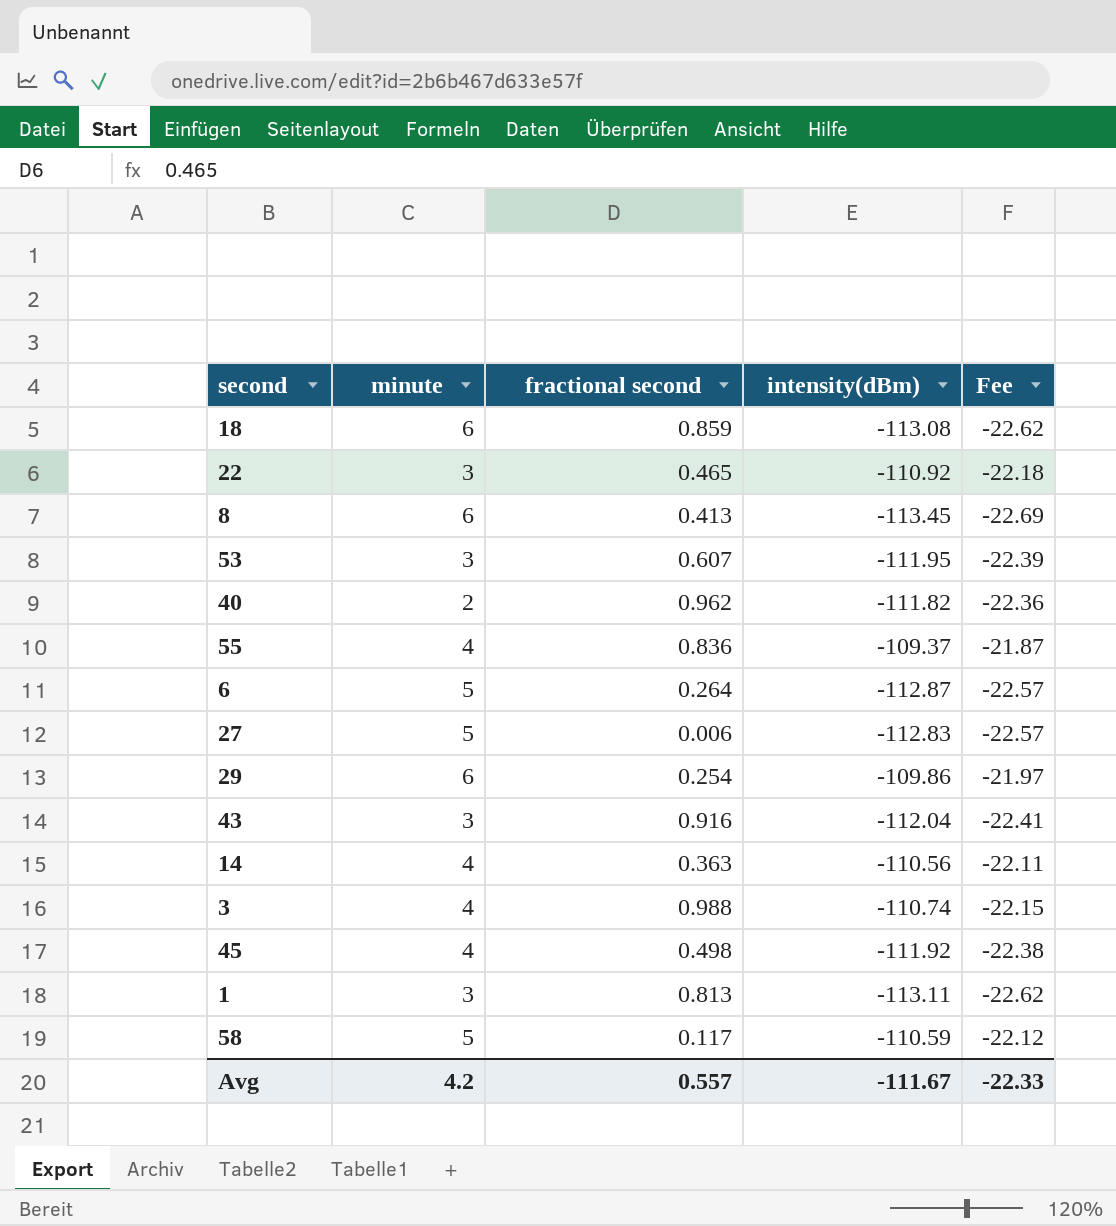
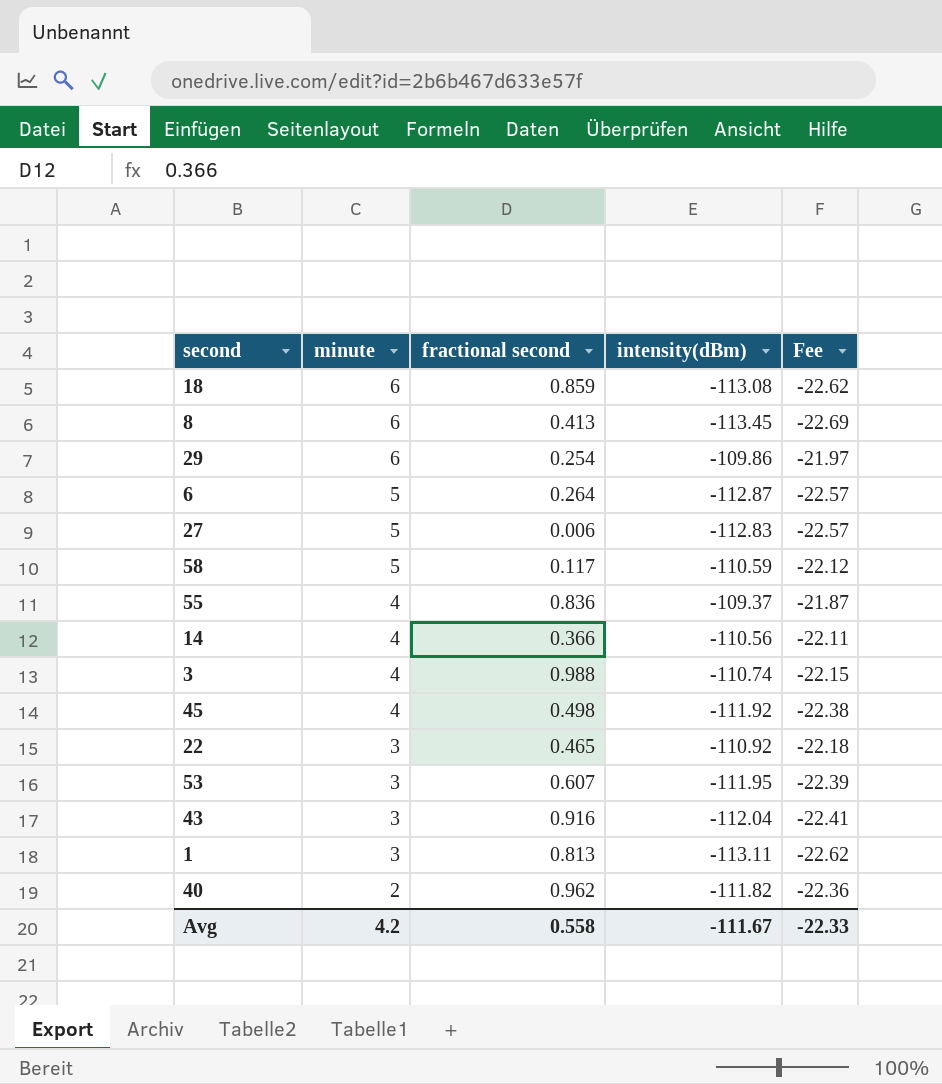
row order: none -> minute descending
14 | fractional second: 0.363 -> 0.366
Avg | fractional second: 0.557 -> 0.558

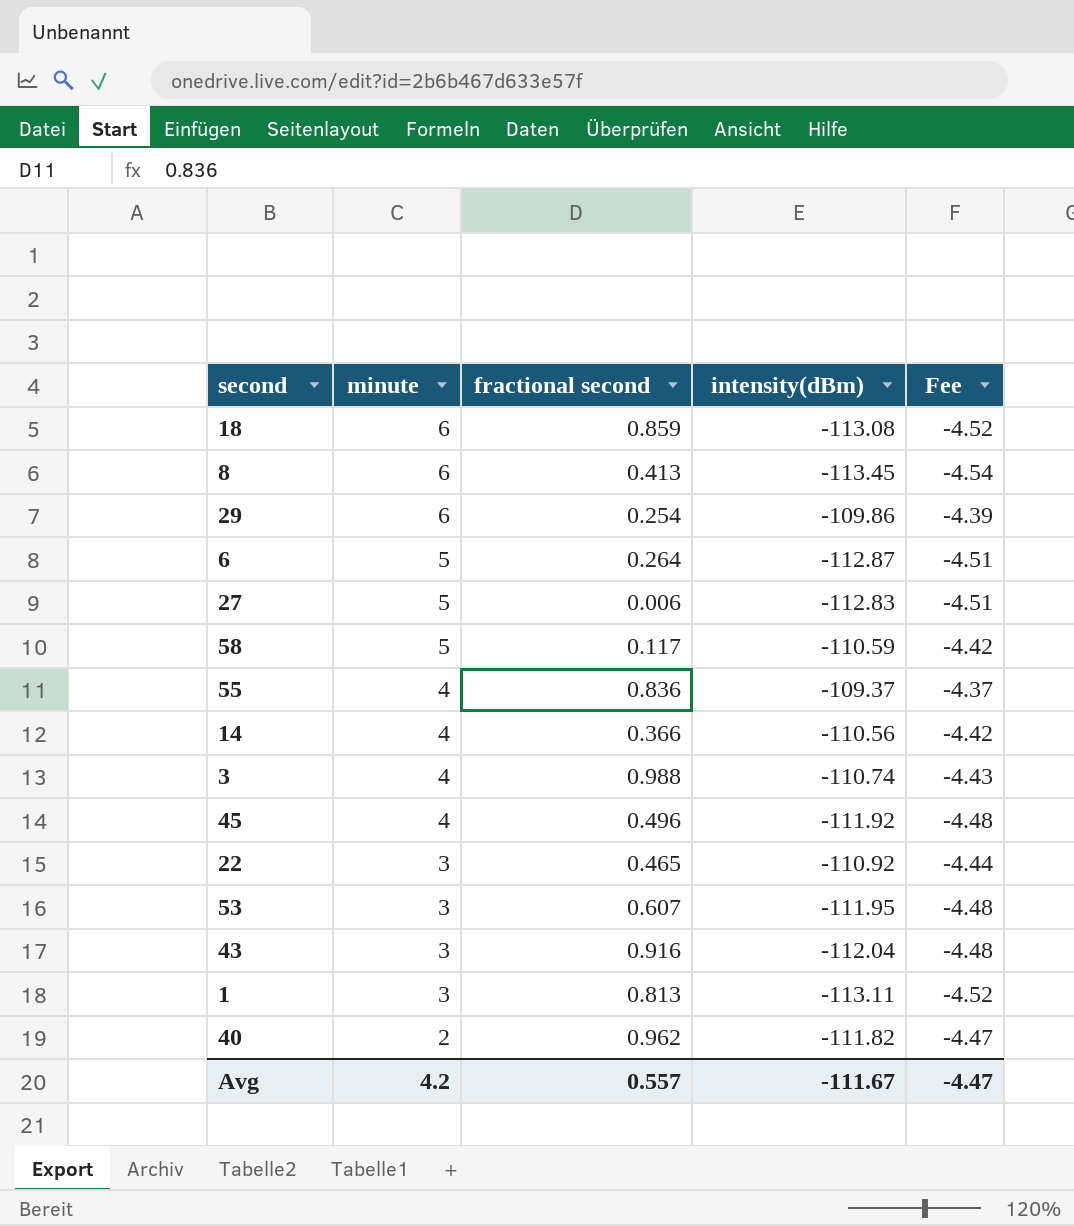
column Fee | formula: [intensity(dBm)] * 0.2 -> [intensity(dBm)] * 0.04
45 | fractional second: 0.498 -> 0.496
Avg | fractional second: 0.558 -> 0.557
Avg | Fee: -22.33 -> -4.47

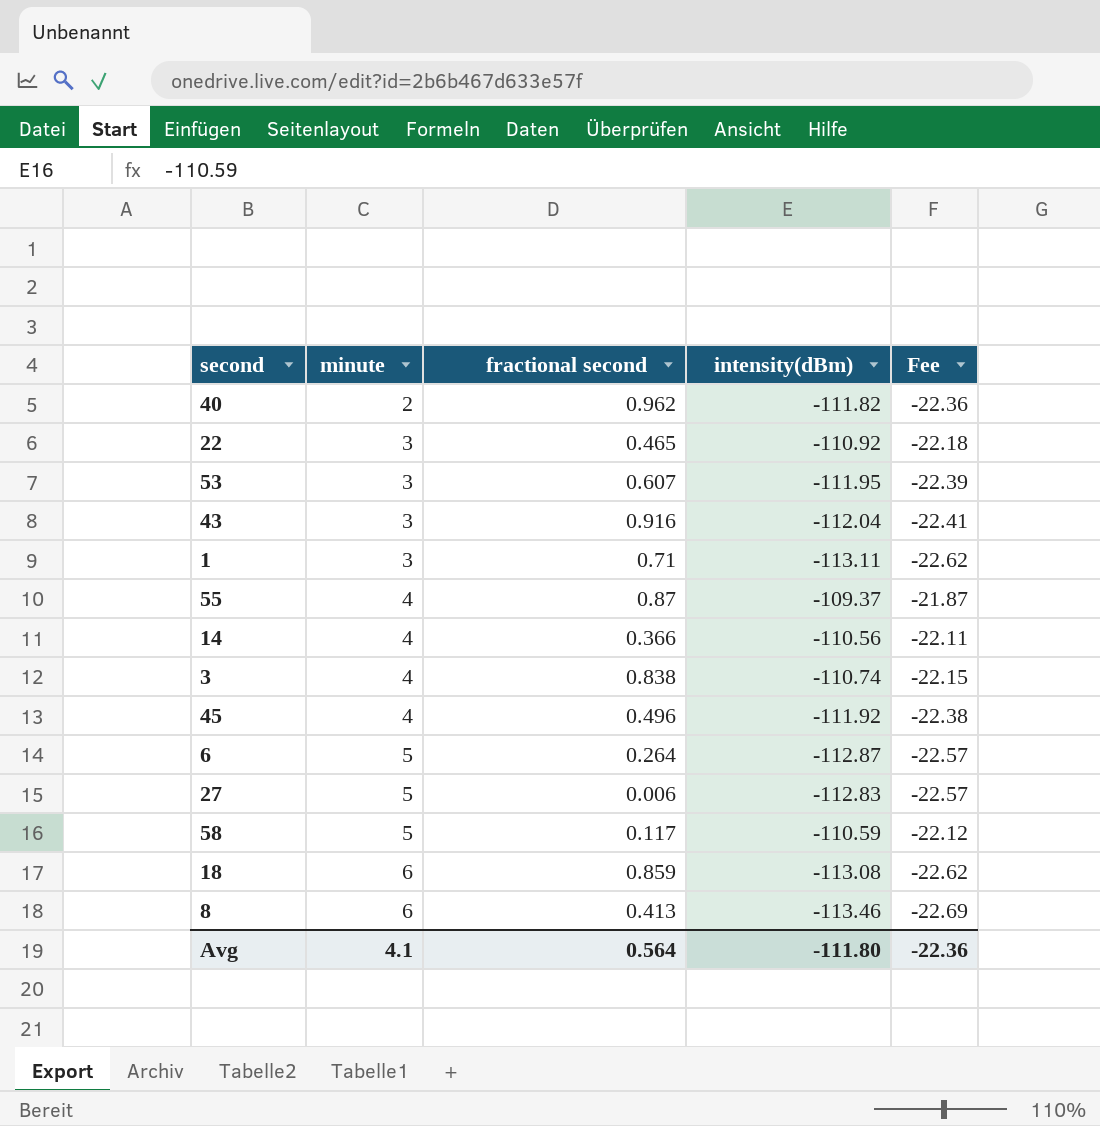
row order: minute descending -> minute ascending
column Fee | formula: [intensity(dBm)] * 0.04 -> [intensity(dBm)] * 0.2
row 29: 6 | 0.254 | -109.86 | -4.39 -> none
1 | fractional second: 0.813 -> 0.71
55 | fractional second: 0.836 -> 0.87
3 | fractional second: 0.988 -> 0.838
8 | intensity(dBm): -113.45 -> -113.46
Avg | minute: 4.2 -> 4.1
Avg | fractional second: 0.557 -> 0.564
Avg | intensity(dBm): -111.67 -> -111.80
Avg | Fee: -4.47 -> -22.36

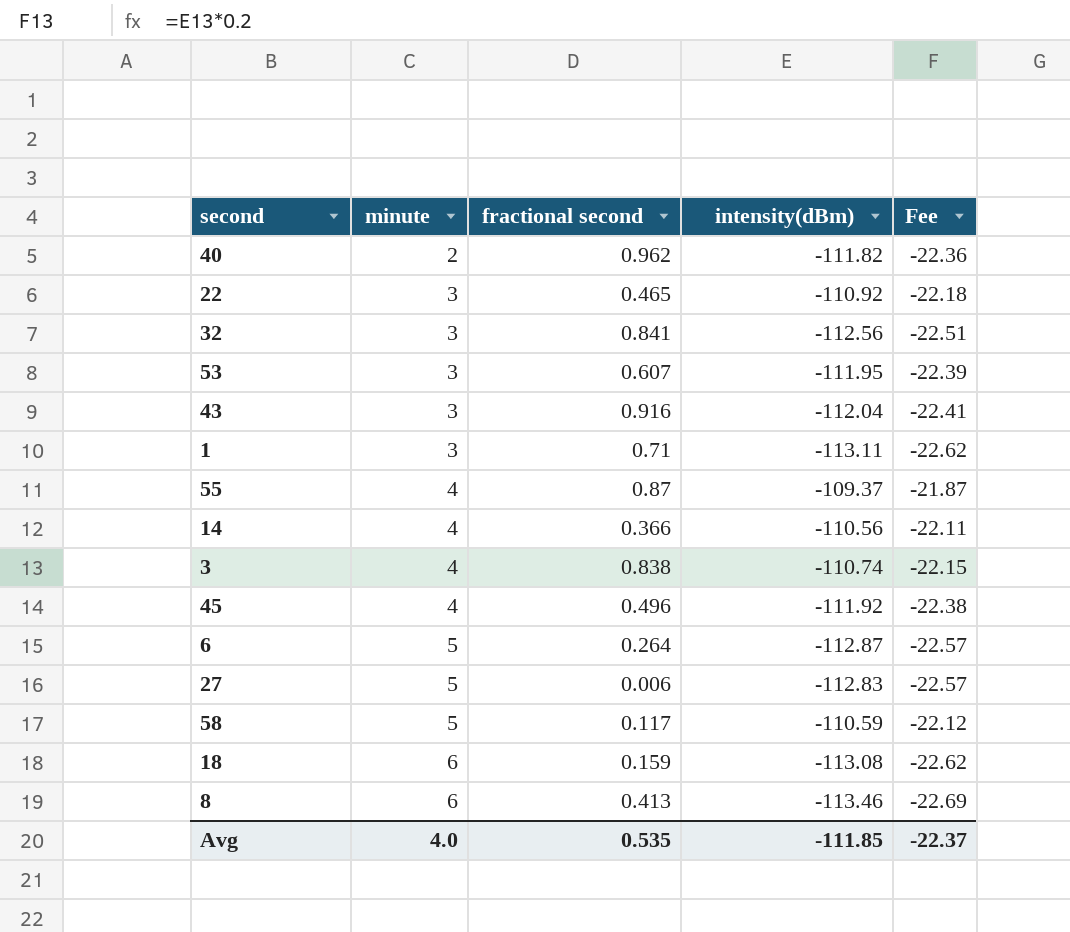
row 32: none -> 3 | 0.841 | -112.56 | -22.51
18 | fractional second: 0.859 -> 0.159
Avg | minute: 4.1 -> 4.0
Avg | fractional second: 0.564 -> 0.535
Avg | intensity(dBm): -111.80 -> -111.85
Avg | Fee: -22.36 -> -22.37

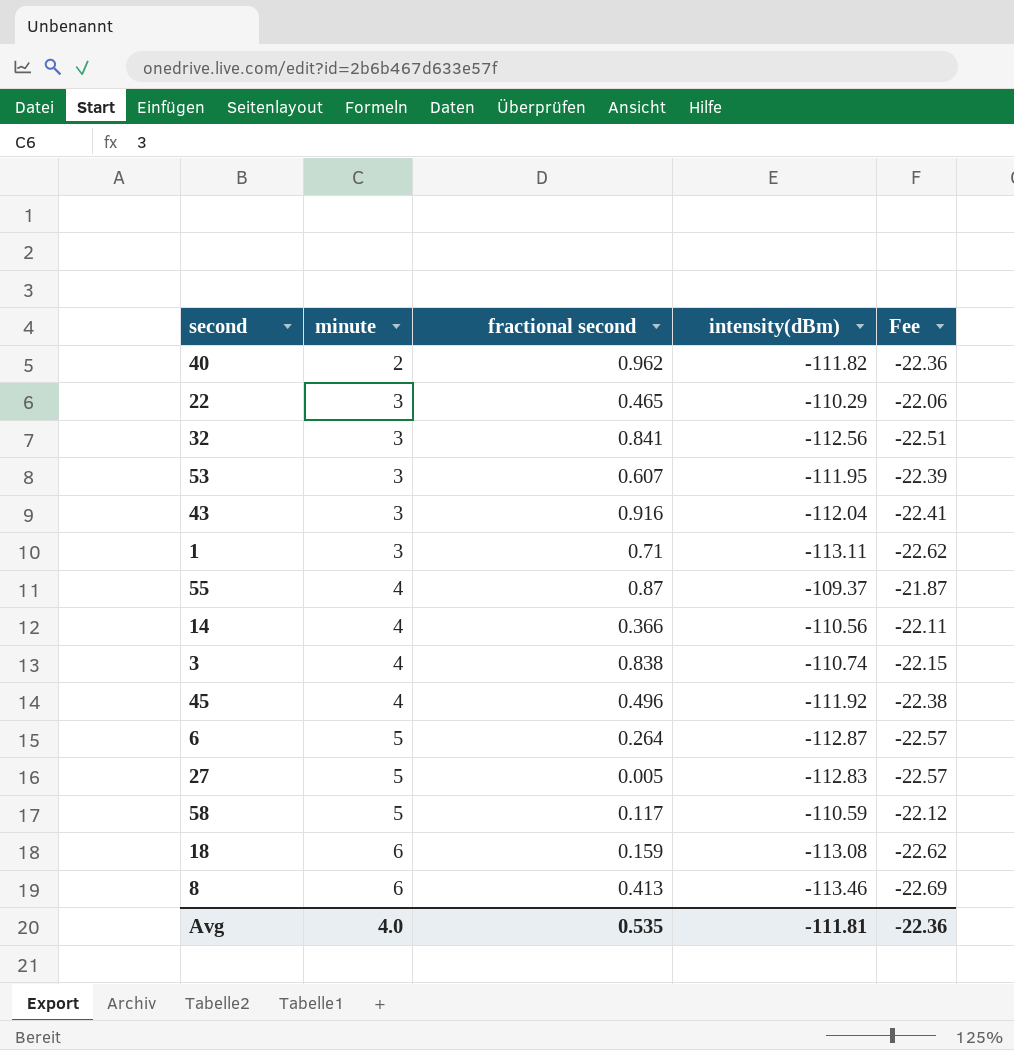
22 | intensity(dBm): -110.92 -> -110.29
22 | Fee: -22.18 -> -22.06
27 | fractional second: 0.006 -> 0.005
Avg | intensity(dBm): -111.85 -> -111.81
Avg | Fee: -22.37 -> -22.36

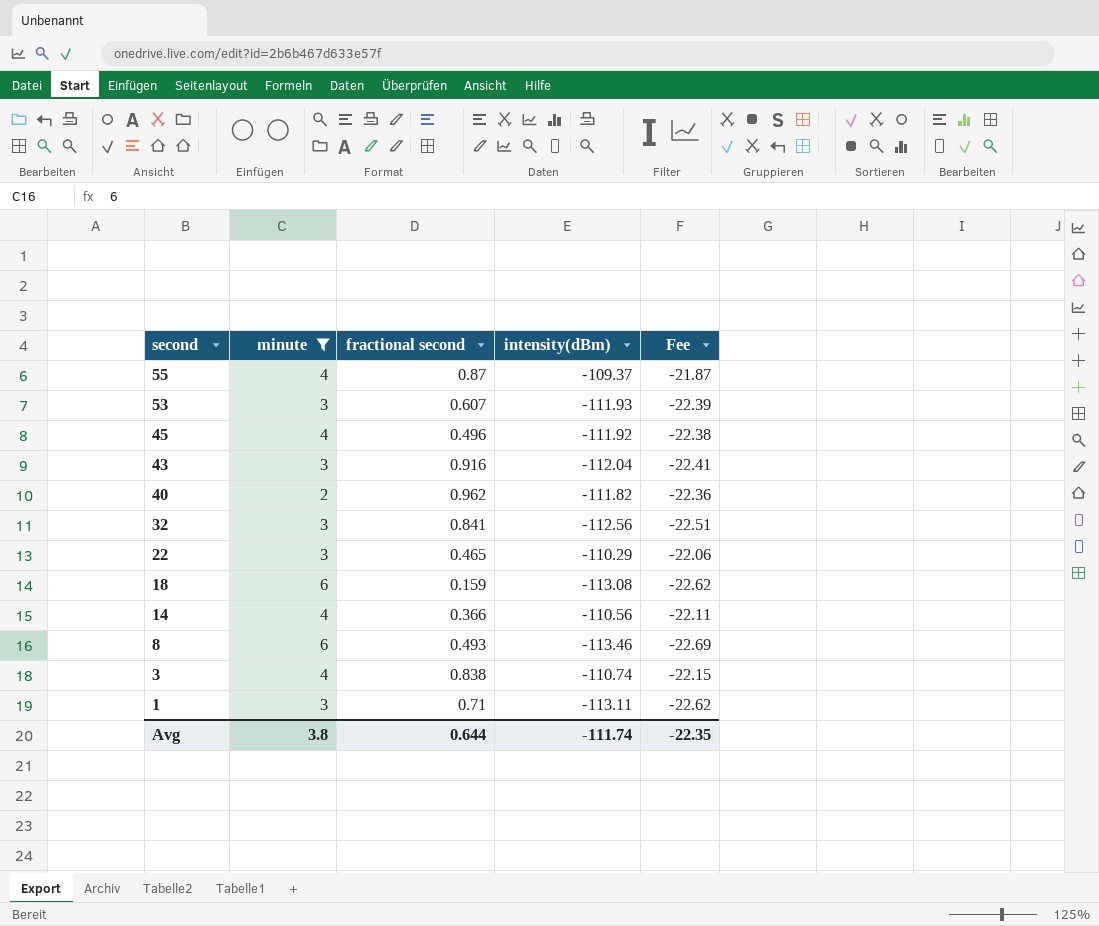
filter: none -> minute != 5
row order: minute ascending -> second descending
53 | intensity(dBm): -111.95 -> -111.93
8 | fractional second: 0.413 -> 0.493
Avg | minute: 4.0 -> 3.8
Avg | fractional second: 0.535 -> 0.644
Avg | intensity(dBm): -111.81 -> -111.74
Avg | Fee: -22.36 -> -22.35

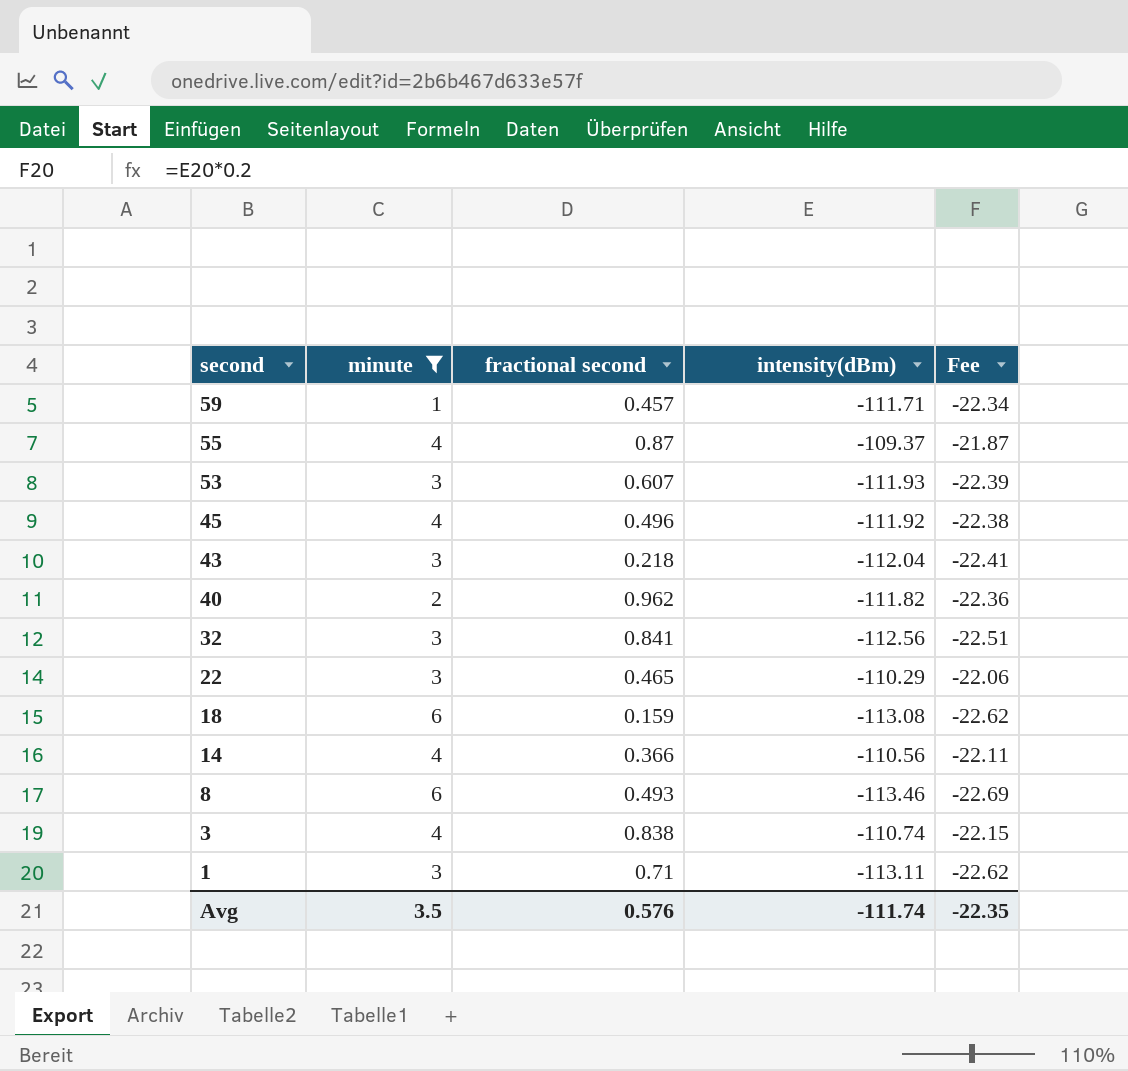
row 59: none -> 1 | 0.457 | -111.71 | -22.34
43 | fractional second: 0.916 -> 0.218
Avg | minute: 3.8 -> 3.5
Avg | fractional second: 0.644 -> 0.576

